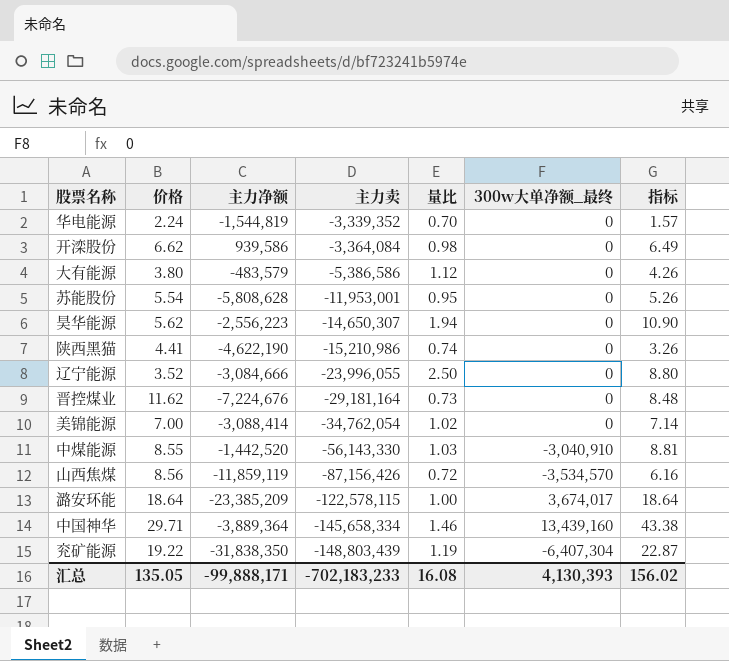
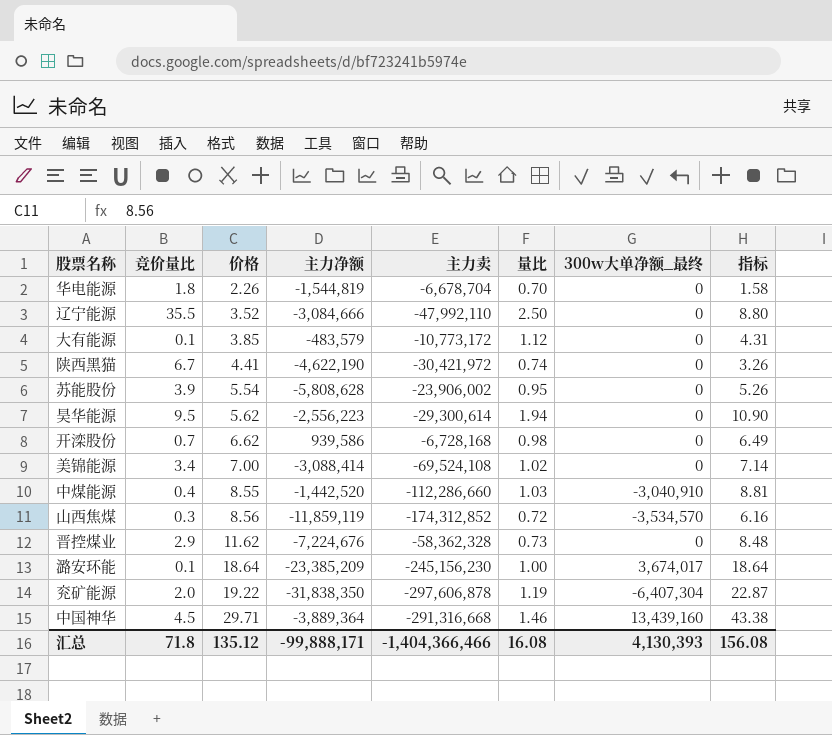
row order: 主力卖 descending -> 价格 ascending
column 竞价量比 | position: none -> 2
华电能源 | 价格: 2.24 -> 2.26
华电能源 | 主力卖: -3,339,352 -> -6,678,704
华电能源 | 指标: 1.57 -> 1.58
辽宁能源 | 主力卖: -23,996,055 -> -47,992,110
大有能源 | 价格: 3.80 -> 3.85
大有能源 | 主力卖: -5,386,586 -> -10,773,172
大有能源 | 指标: 4.26 -> 4.31
陕西黑猫 | 主力卖: -15,210,986 -> -30,421,972
苏能股份 | 主力卖: -11,953,001 -> -23,906,002
昊华能源 | 主力卖: -14,650,307 -> -29,300,614
开滦股份 | 主力卖: -3,364,084 -> -6,728,168
美锦能源 | 主力卖: -34,762,054 -> -69,524,108
中煤能源 | 主力卖: -56,143,330 -> -112,286,660
山西焦煤 | 主力卖: -87,156,426 -> -174,312,852
晋控煤业 | 主力卖: -29,181,164 -> -58,362,328
潞安环能 | 主力卖: -122,578,115 -> -245,156,230
兖矿能源 | 主力卖: -148,803,439 -> -297,606,878
中国神华 | 主力卖: -145,658,334 -> -291,316,668
汇总 | 价格: 135.05 -> 135.12
汇总 | 主力卖: -702,183,233 -> -1,404,366,466
汇总 | 指标: 156.02 -> 156.08

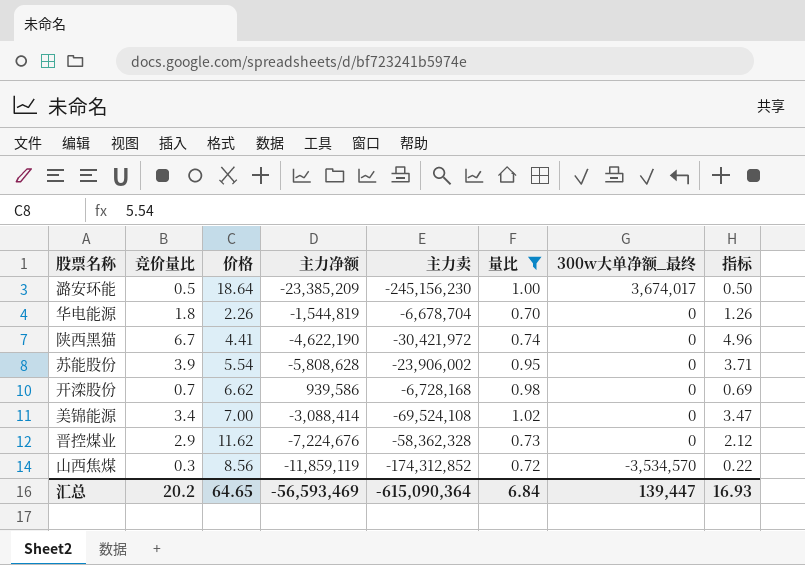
filter: none -> 量比 <= 1.02
row order: 价格 ascending -> 300w大单净额_最终 descending
column 指标 | formula: [价格] * [量比] -> [竞价量比] * [量比]
潞安环能 | 竞价量比: 0.1 -> 0.5
汇总 | 竞价量比: 71.8 -> 20.2
汇总 | 价格: 135.12 -> 64.65
汇总 | 主力净额: -99,888,171 -> -56,593,469
汇总 | 主力卖: -1,404,366,466 -> -615,090,364
汇总 | 量比: 16.08 -> 6.84
汇总 | 300w大单净额_最终: 4,130,393 -> 139,447
汇总 | 指标: 156.08 -> 16.93

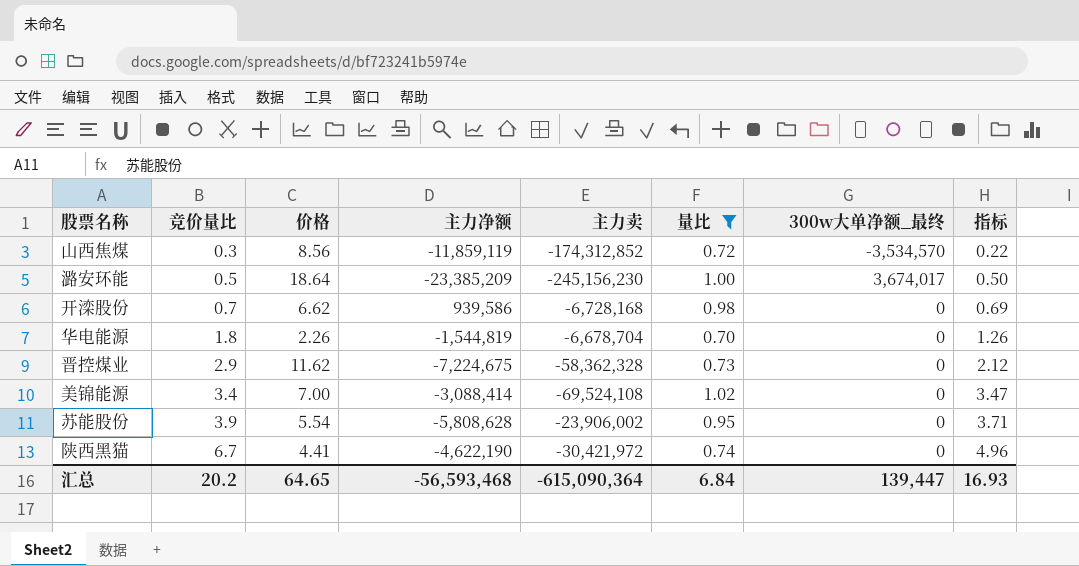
row order: 300w大单净额_最终 descending -> 竞价量比 ascending
晋控煤业 | 主力净额: -7,224,676 -> -7,224,675
汇总 | 主力净额: -56,593,469 -> -56,593,468

